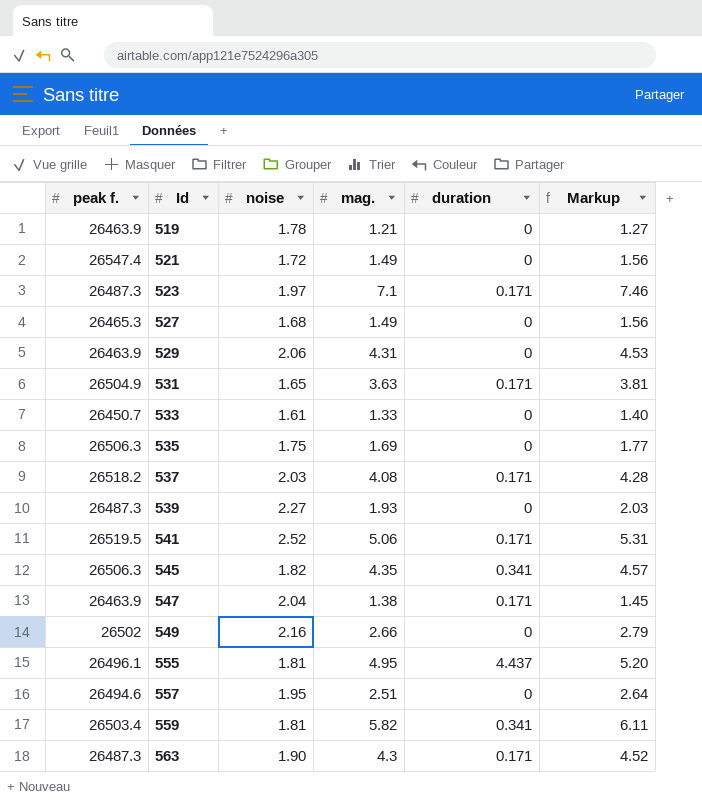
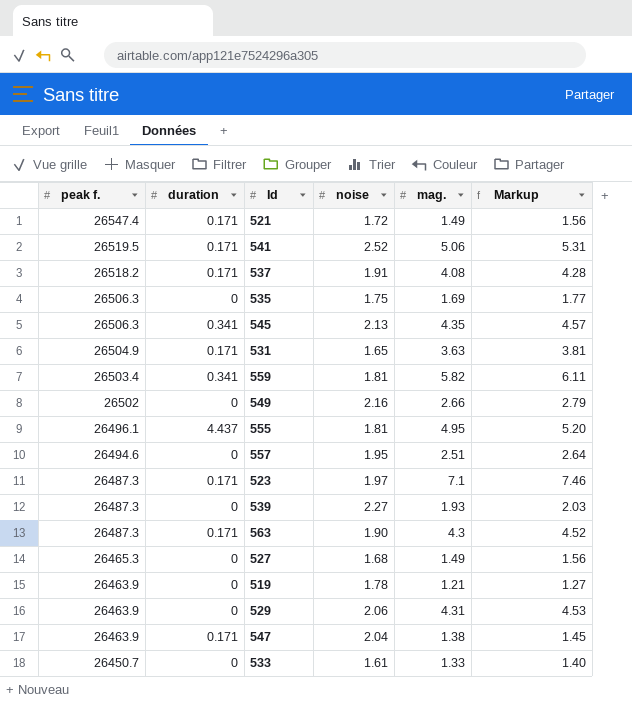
row order: Id ascending -> peak f. descending
column duration | position: 5 -> 2
521 | duration: 0 -> 0.171
537 | noise: 2.03 -> 1.91
545 | noise: 1.82 -> 2.13

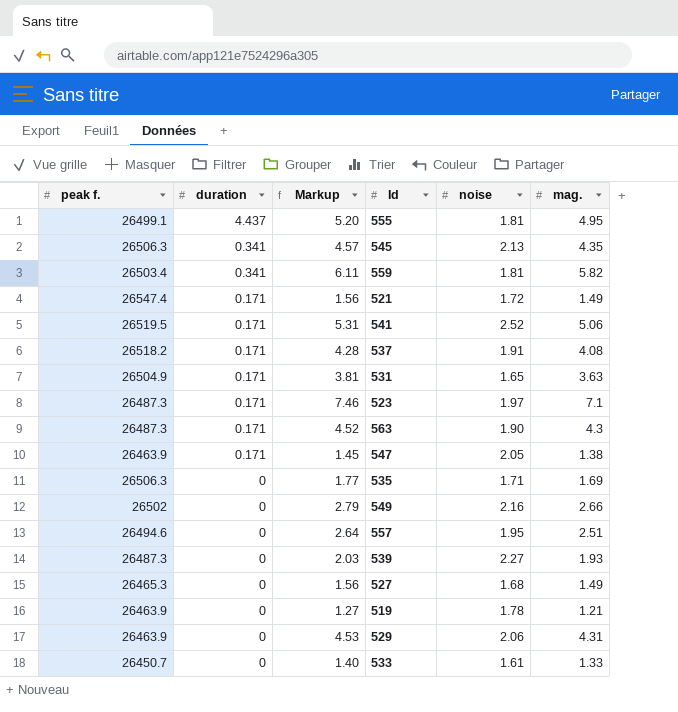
row order: peak f. descending -> duration descending
column Markup | position: 6 -> 3
555 | peak f.: 26496.1 -> 26499.1
547 | noise: 2.04 -> 2.05
535 | noise: 1.75 -> 1.71

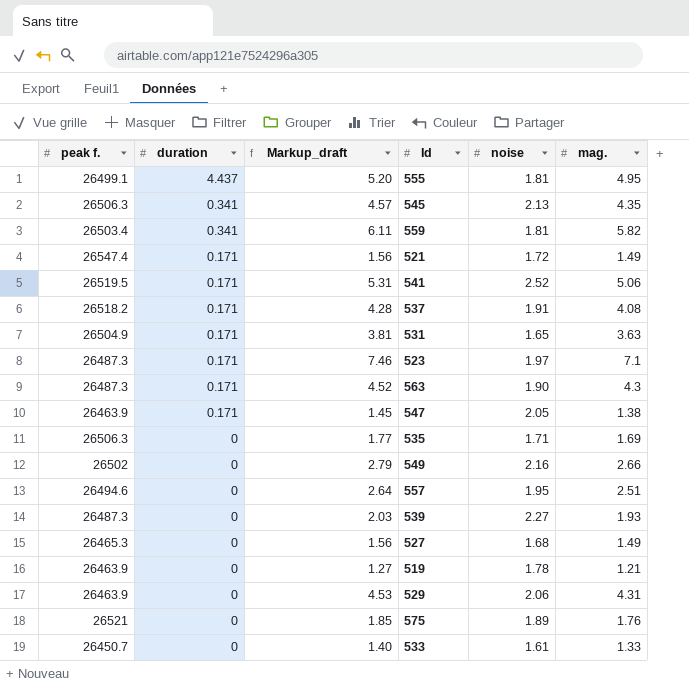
column name: Markup -> Markup_draft
row 575: none -> 26521 | 0 | 1.85 | 1.89 | 1.76

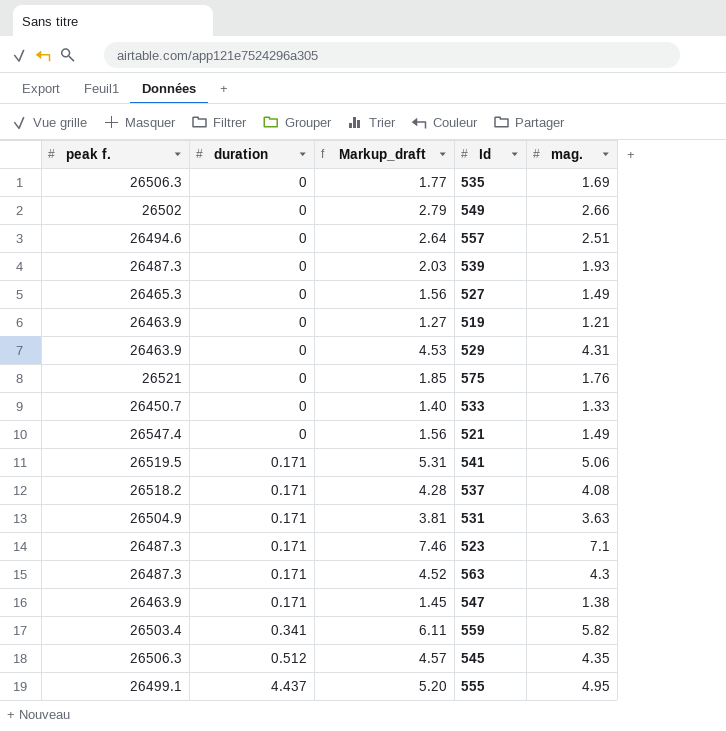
row order: duration descending -> duration ascending
column noise | position: 5 -> none
521 | duration: 0.171 -> 0
545 | duration: 0.341 -> 0.512

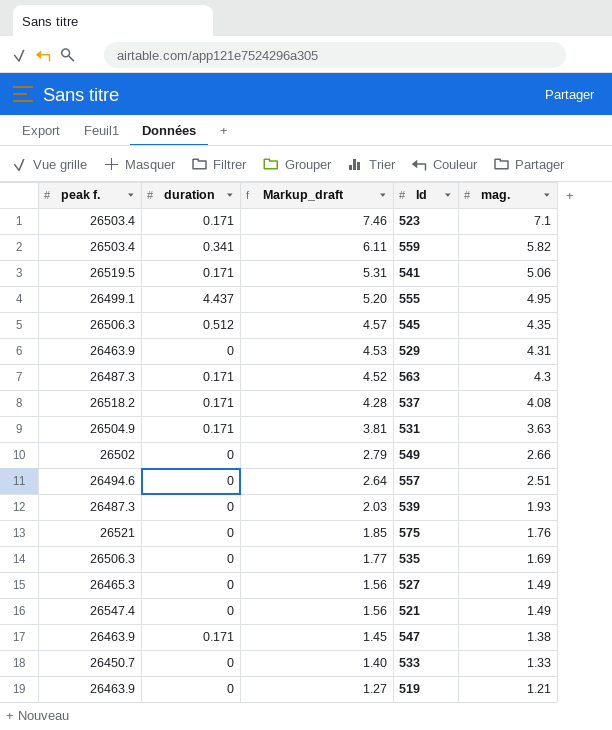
row order: duration ascending -> Markup_draft descending
523 | peak f.: 26487.3 -> 26503.4

